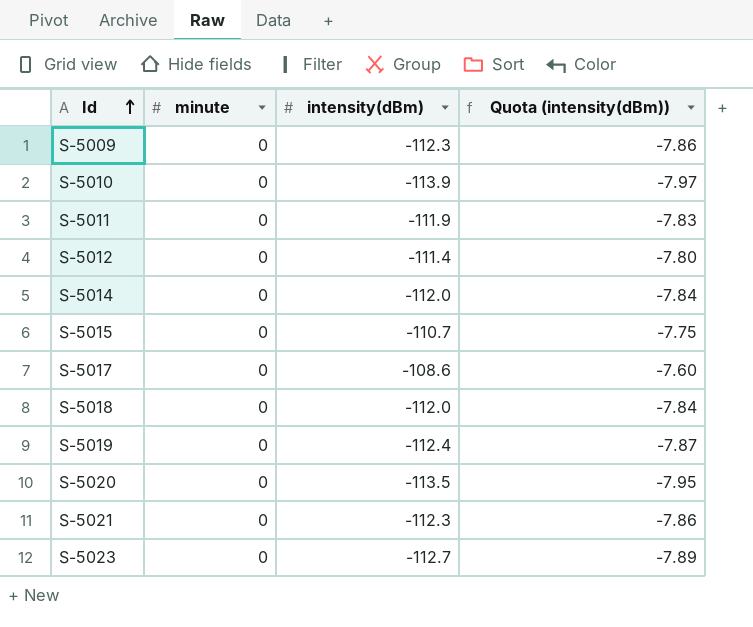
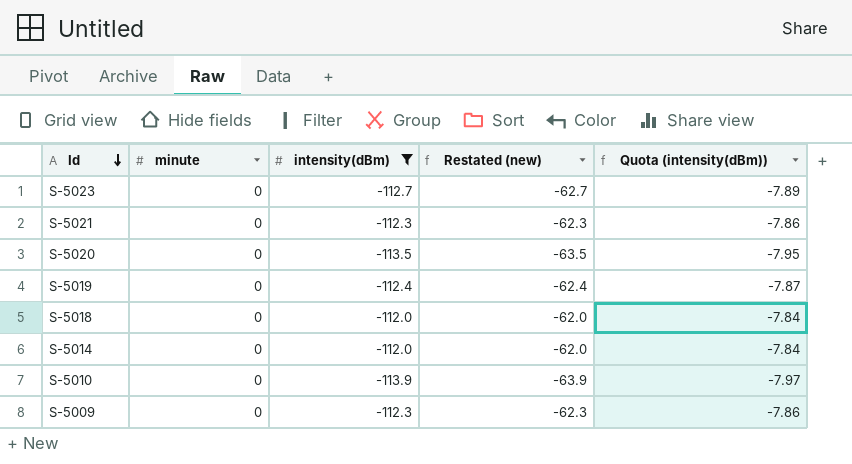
filter: none -> intensity(dBm) <= -112.0
row order: Id ascending -> Id descending
column Restated (new) | formula: none -> [intensity(dBm)] + 50

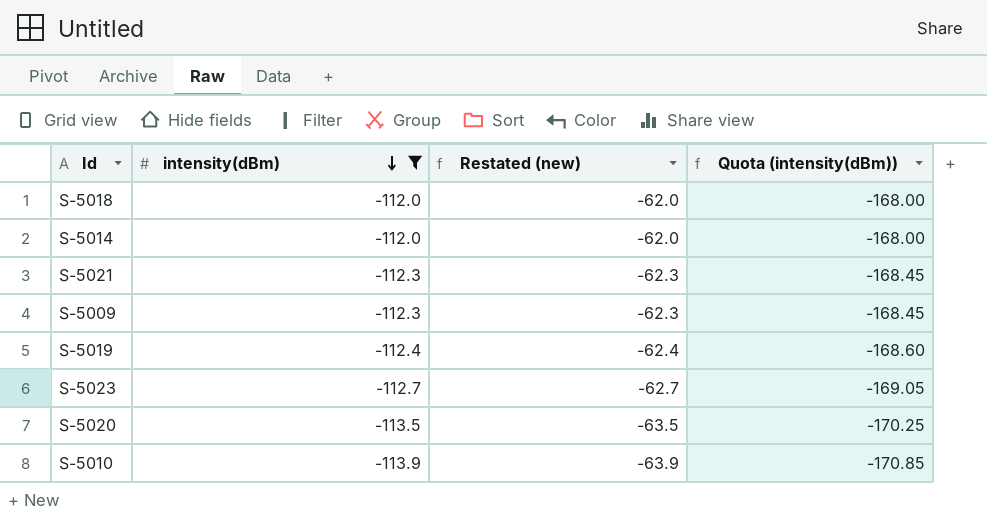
row order: Id descending -> intensity(dBm) descending
column minute | position: 2 -> none
column Quota (intensity(dBm)) | formula: [intensity(dBm)] * 0.07 -> [intensity(dBm)] * 1.5

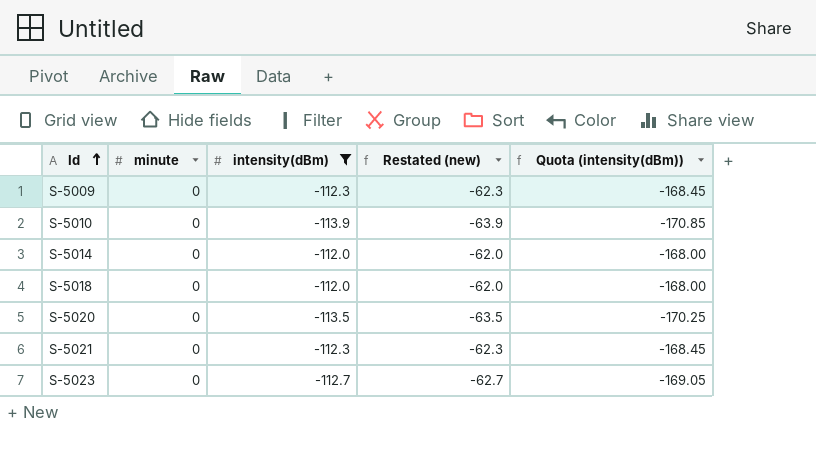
row order: intensity(dBm) descending -> Id ascending
column minute | position: none -> 2
row S-5019: -112.4 | -62.4 | -168.60 -> none

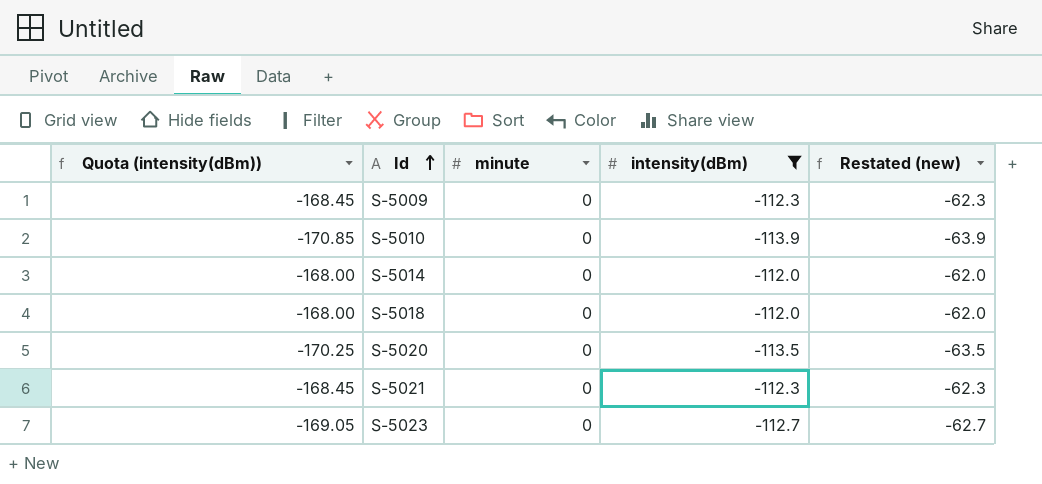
column Quota (intensity(dBm)) | position: 5 -> 1

